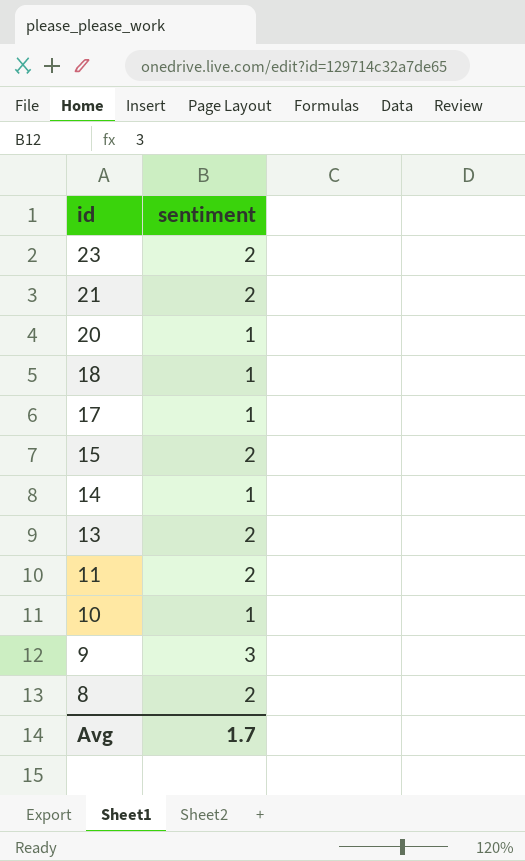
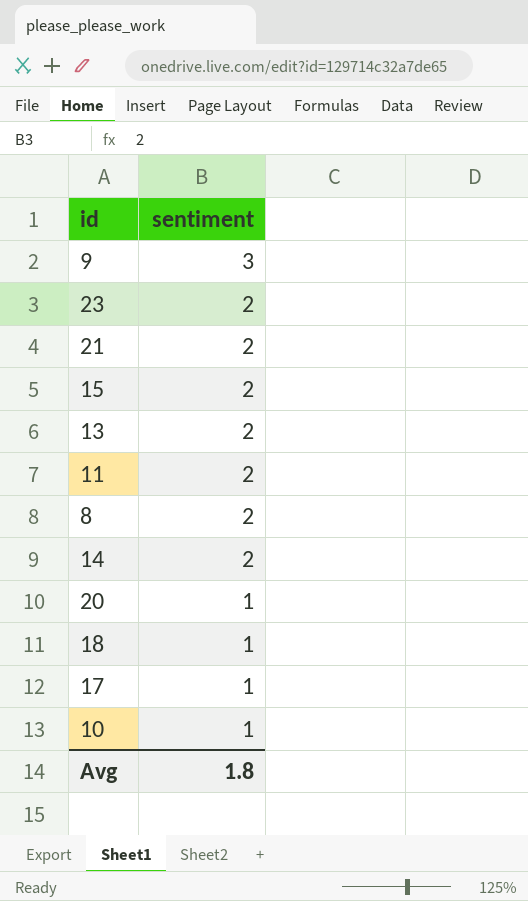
row order: id descending -> sentiment descending
14 | sentiment: 1 -> 2
Avg | sentiment: 1.7 -> 1.8

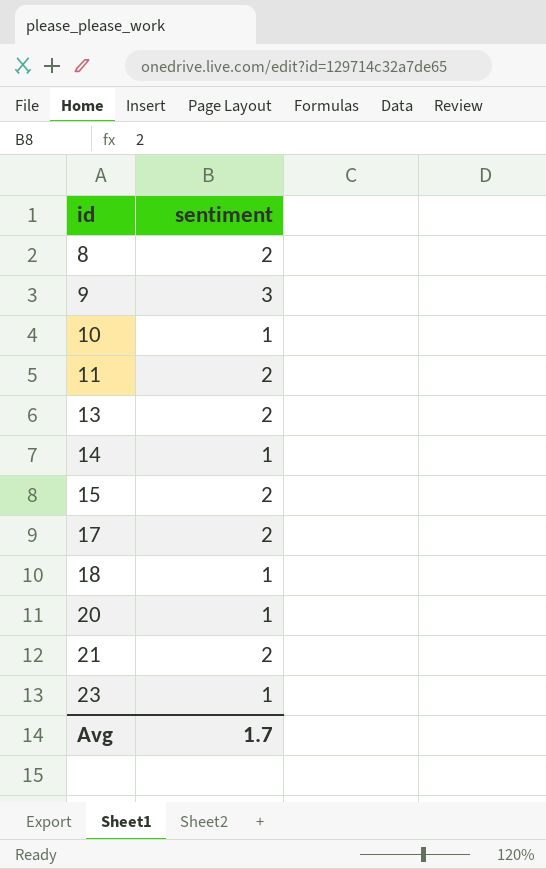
row order: sentiment descending -> id ascending
14 | sentiment: 2 -> 1
17 | sentiment: 1 -> 2
23 | sentiment: 2 -> 1
Avg | sentiment: 1.8 -> 1.7

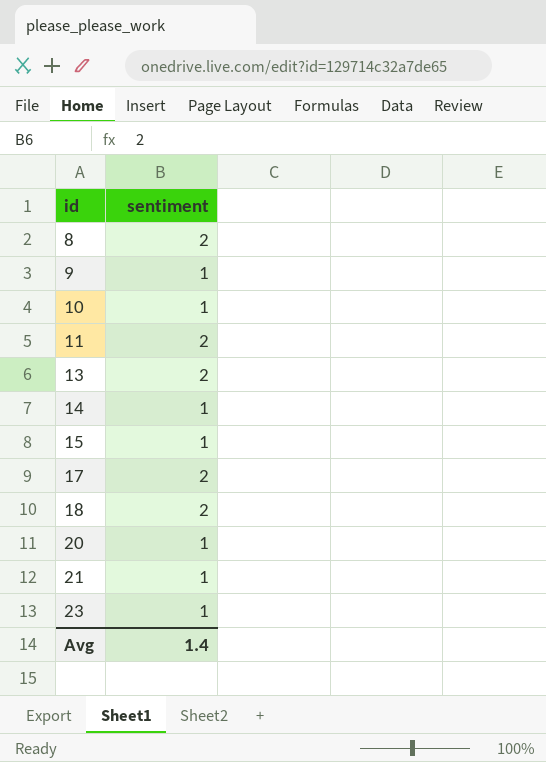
9 | sentiment: 3 -> 1
15 | sentiment: 2 -> 1
18 | sentiment: 1 -> 2
21 | sentiment: 2 -> 1
Avg | sentiment: 1.7 -> 1.4

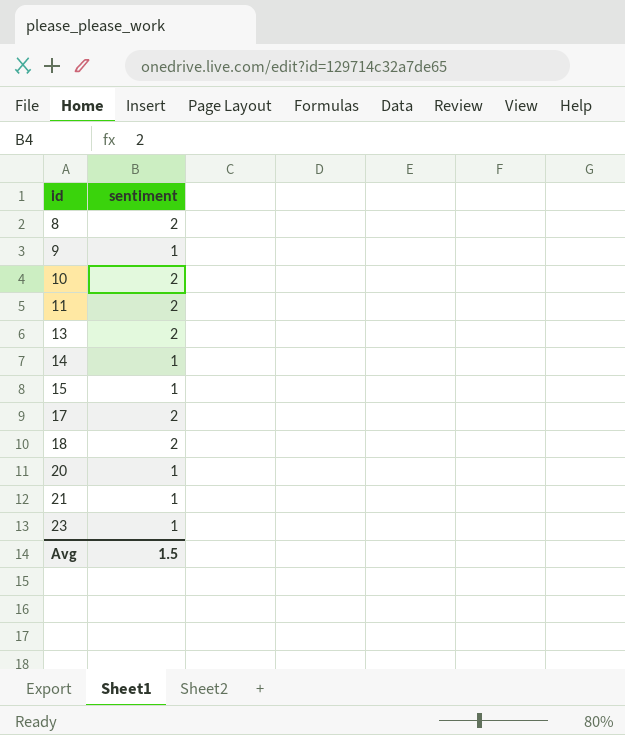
10 | sentiment: 1 -> 2
Avg | sentiment: 1.4 -> 1.5

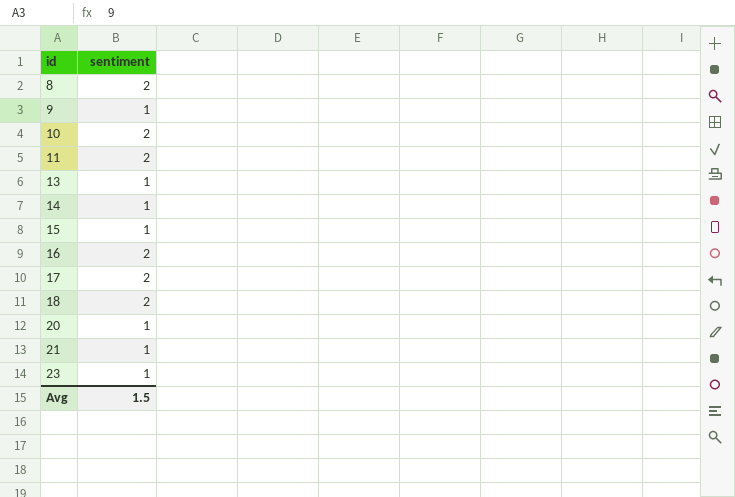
13 | sentiment: 2 -> 1
row 16: none -> 2

